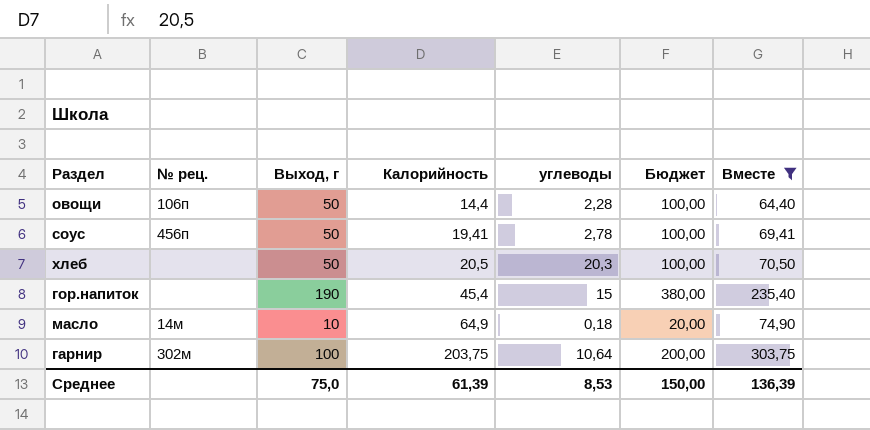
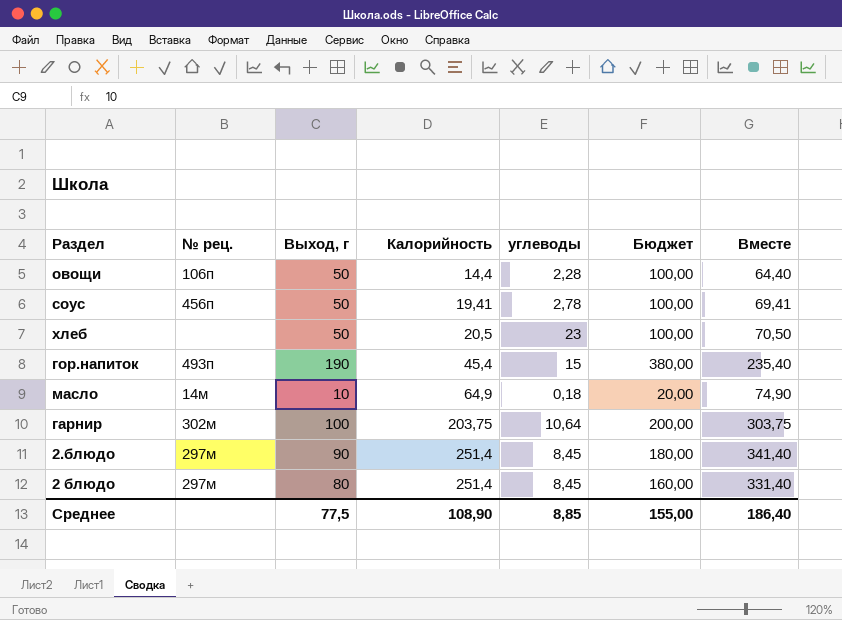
filter: Вместе <= 303,75 -> none
хлеб | углеводы: 20,3 -> 23
гор.напиток | № рец.: none -> 493п
Среднее | Выход, г: 75,0 -> 77,5
Среднее | Калорийность: 61,39 -> 108,90
Среднее | углеводы: 8,53 -> 8,85
Среднее | Бюджет: 150,00 -> 155,00
Среднее | Вместе: 136,39 -> 186,40

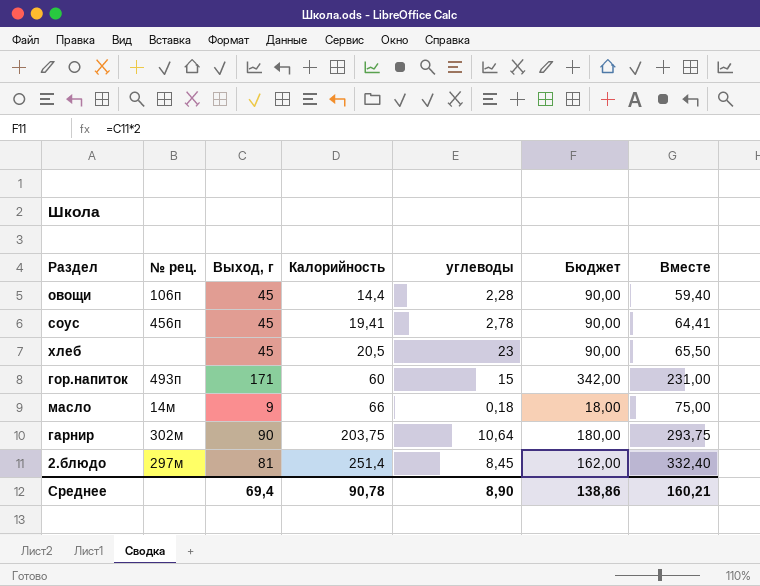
row 2 блюдо: 297м | 80 | 251,4 | 8,45 | 160,00 | 331,40 -> none
овощи | Выход, г: 50 -> 45
овощи | Бюджет: 100,00 -> 90,00
овощи | Вместе: 64,40 -> 59,40
соус | Выход, г: 50 -> 45
соус | Бюджет: 100,00 -> 90,00
соус | Вместе: 69,41 -> 64,41
хлеб | Выход, г: 50 -> 45
хлеб | Бюджет: 100,00 -> 90,00
хлеб | Вместе: 70,50 -> 65,50
гор.напиток | Выход, г: 190 -> 171
гор.напиток | Калорийность: 45,4 -> 60
гор.напиток | Бюджет: 380,00 -> 342,00
гор.напиток | Вместе: 235,40 -> 231,00
масло | Выход, г: 10 -> 9
масло | Калорийность: 64,9 -> 66
масло | Бюджет: 20,00 -> 18,00
масло | Вместе: 74,90 -> 75,00
гарнир | Выход, г: 100 -> 90
гарнир | Бюджет: 200,00 -> 180,00
гарнир | Вместе: 303,75 -> 293,75
2.блюдо | Выход, г: 90 -> 81
2.блюдо | Бюджет: 180,00 -> 162,00
2.блюдо | Вместе: 341,40 -> 332,40
Среднее | Выход, г: 77,5 -> 69,4
Среднее | Калорийность: 108,90 -> 90,78
Среднее | углеводы: 8,85 -> 8,90
Среднее | Бюджет: 155,00 -> 138,86
Среднее | Вместе: 186,40 -> 160,21

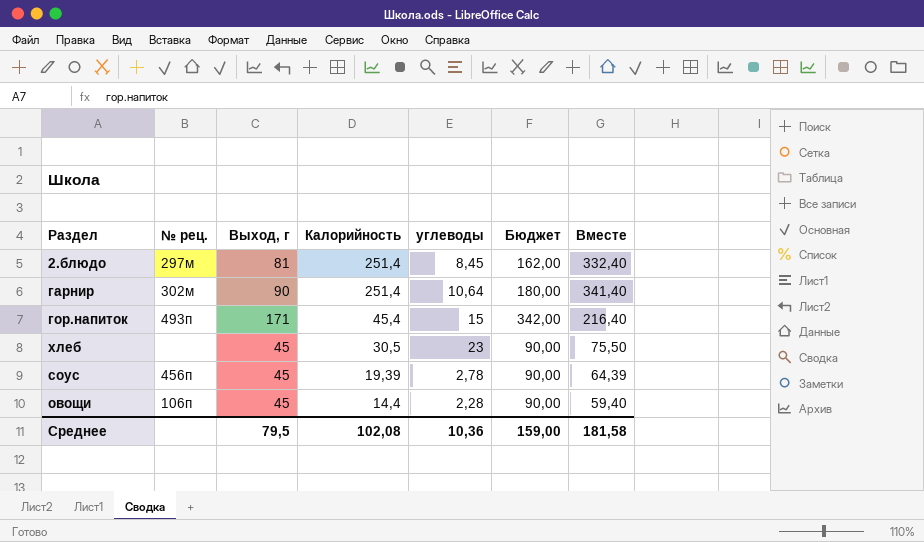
row order: Калорийность ascending -> Калорийность descending
row масло: 14м | 9 | 66 | 0,18 | 18,00 | 75,00 -> none
гарнир | Калорийность: 203,75 -> 251,4
гарнир | Вместе: 293,75 -> 341,40
гор.напиток | Калорийность: 60 -> 45,4
гор.напиток | Вместе: 231,00 -> 216,40
хлеб | Калорийность: 20,5 -> 30,5
хлеб | Вместе: 65,50 -> 75,50
соус | Калорийность: 19,41 -> 19,39
соус | Вместе: 64,41 -> 64,39
Среднее | Выход, г: 69,4 -> 79,5
Среднее | Калорийность: 90,78 -> 102,08
Среднее | углеводы: 8,90 -> 10,36
Среднее | Бюджет: 138,86 -> 159,00
Среднее | Вместе: 160,21 -> 181,58

